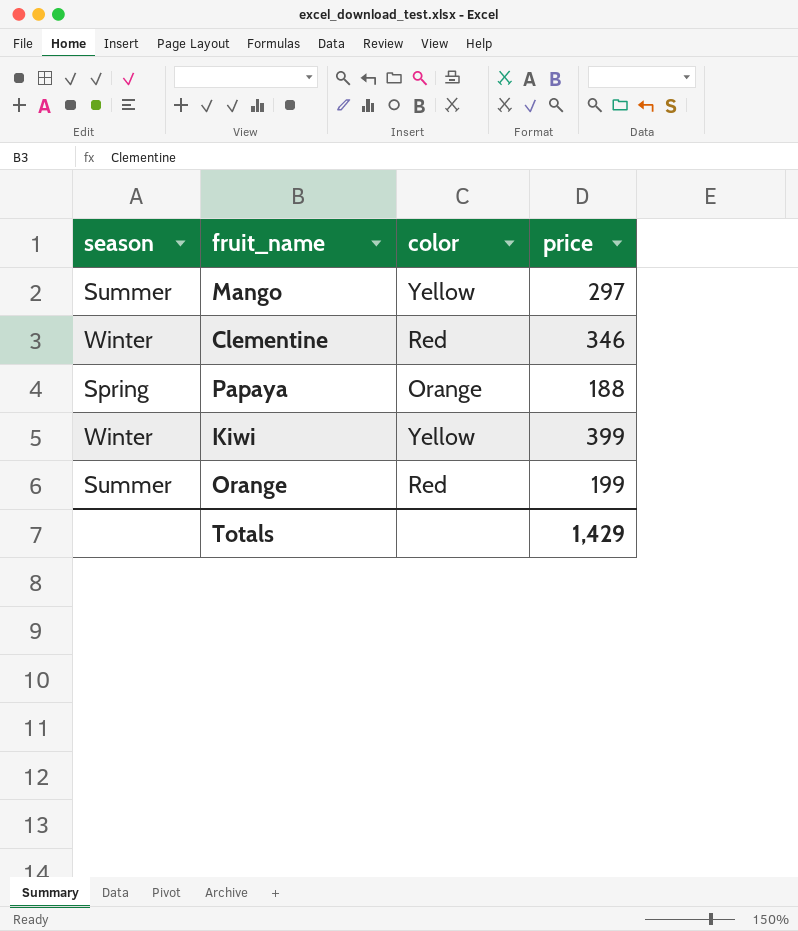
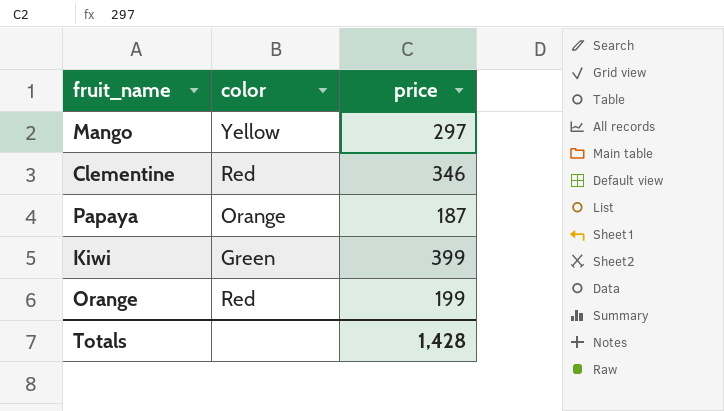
column season | position: 1 -> none
Papaya | price: 188 -> 187
Kiwi | color: Yellow -> Green
Totals | price: 1,429 -> 1,428

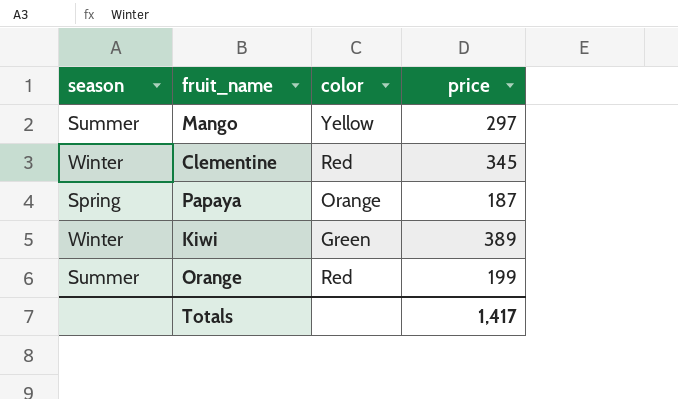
column season | position: none -> 1
Clementine | price: 346 -> 345
Kiwi | price: 399 -> 389
Totals | price: 1,428 -> 1,417

